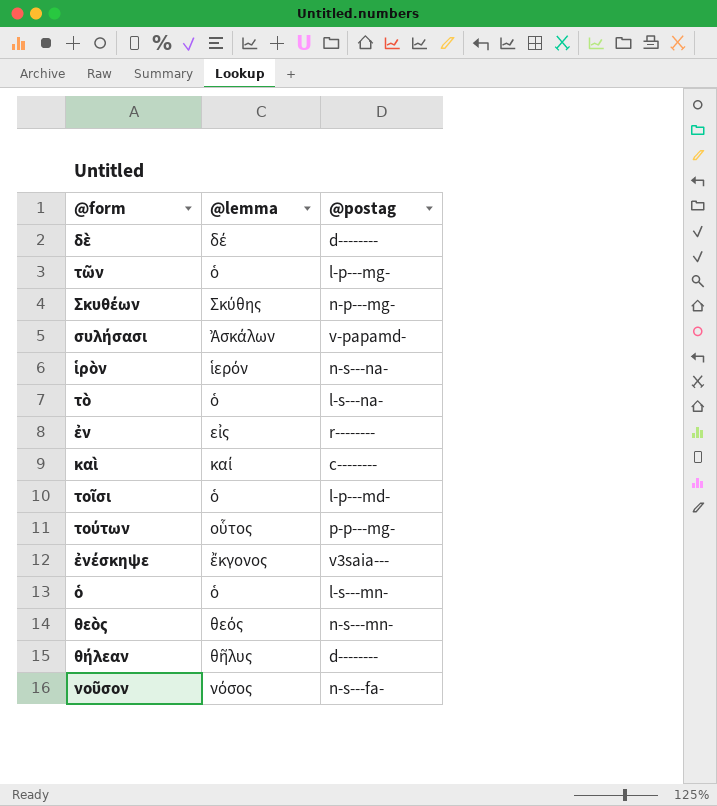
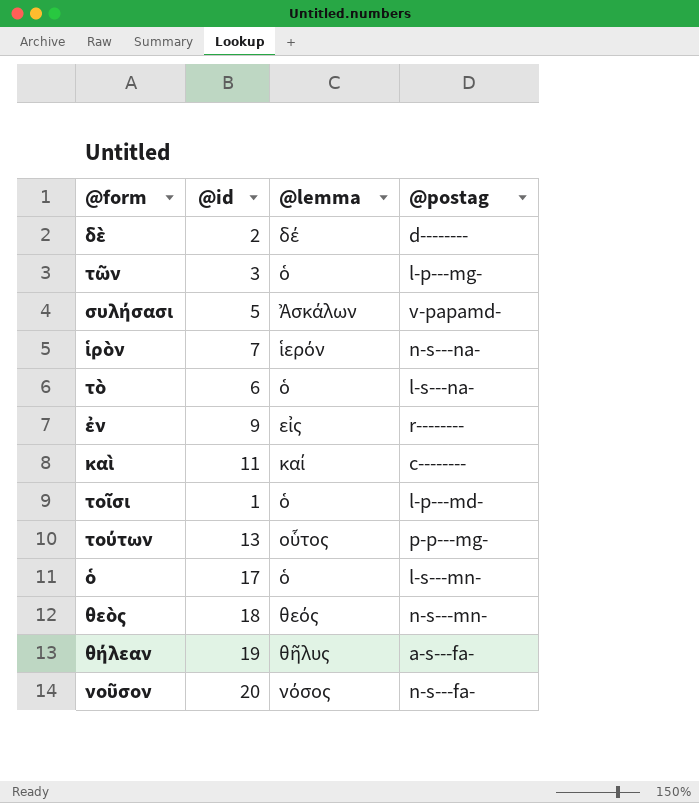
column @id | position: none -> 2
row Σκυθέων: Σκύθης | n-p---mg- -> none
row ἐνέσκηψε: ἔκγονος | v3saia--- -> none
θήλεαν | @postag: d-------- -> a-s---fa-

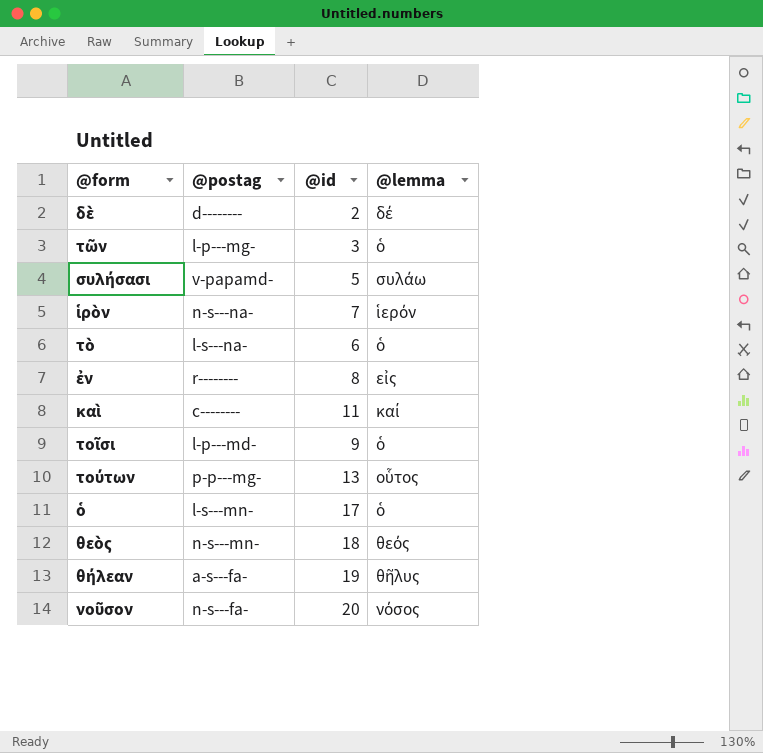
column @postag | position: 4 -> 2
συλήσασι | @lemma: Ἀσκάλων -> συλάω
ἐν | @id: 9 -> 8
τοῖσι | @id: 1 -> 9

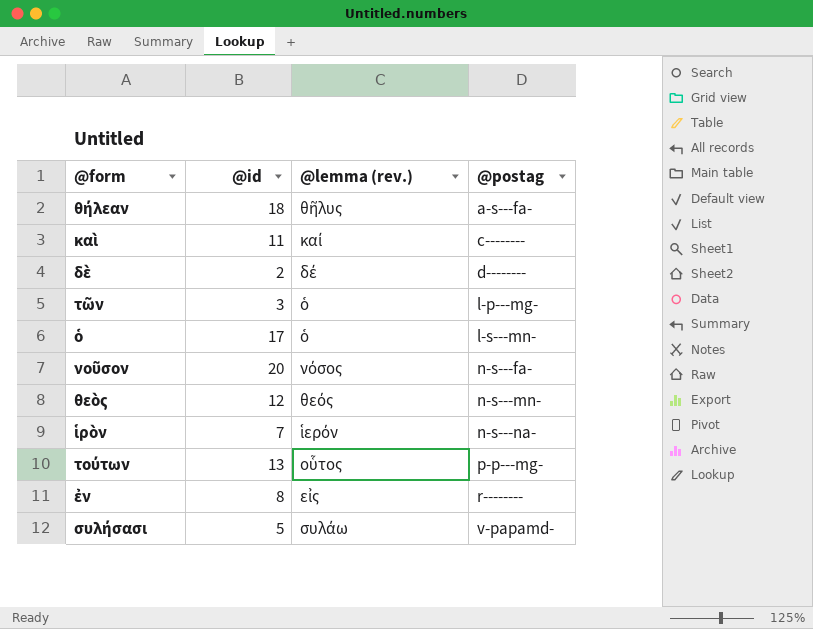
row order: none -> @postag ascending
column name: @lemma -> @lemma (rev.)
column @postag | position: 2 -> 4
row τὸ: l-s---na- | 6 | ὁ -> none
row τοῖσι: l-p---md- | 9 | ὁ -> none
θήλεαν | @id: 19 -> 18
θεὸς | @id: 18 -> 12

